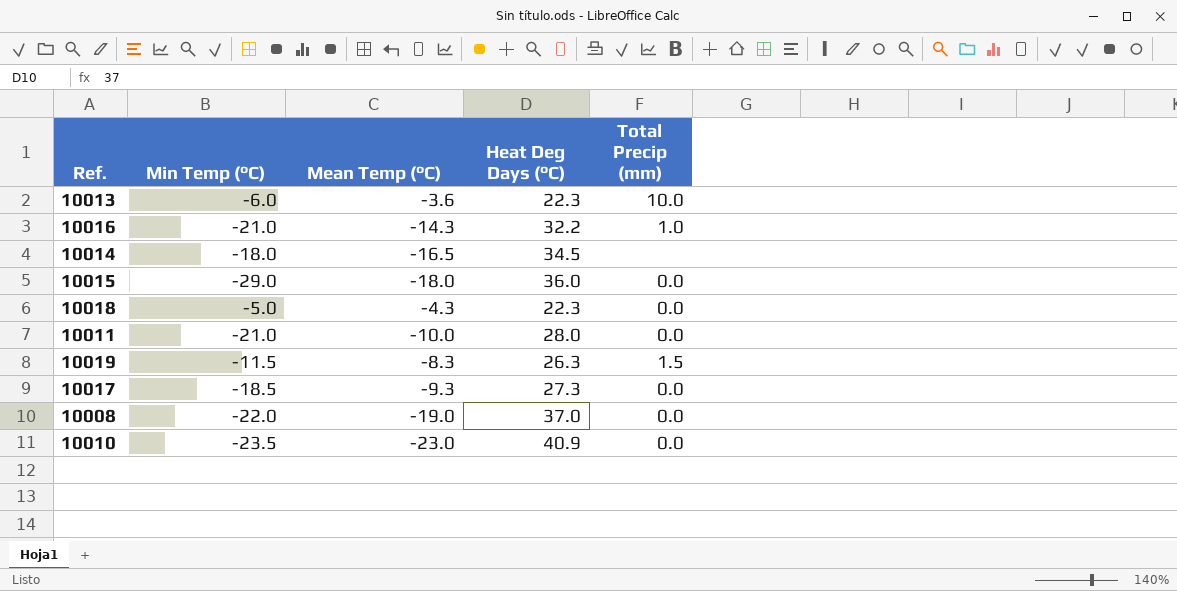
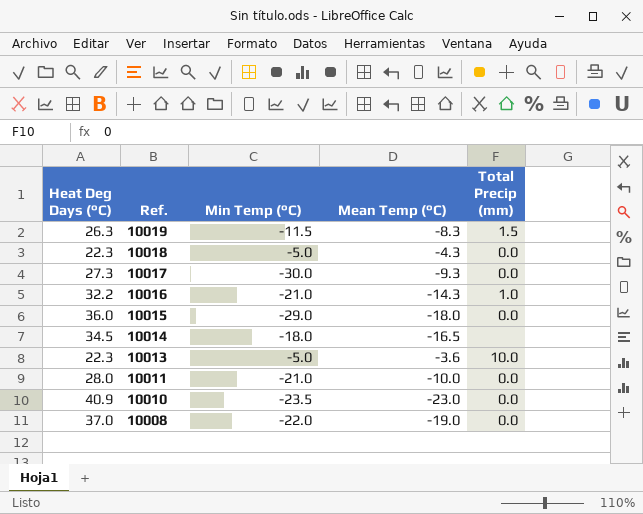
row order: none -> Ref. descending
column Heat Deg Days (°C) | position: 4 -> 1
10017 | Min Temp (°C): -18.5 -> -30.0
10013 | Min Temp (°C): -6.0 -> -5.0

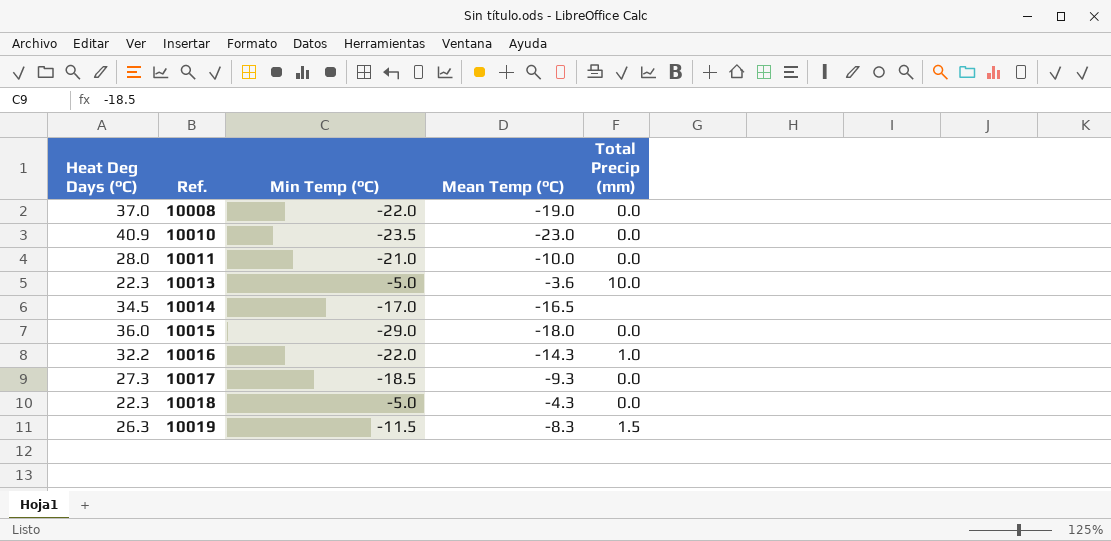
row order: Ref. descending -> Ref. ascending
10014 | Min Temp (°C): -18.0 -> -17.0
10016 | Min Temp (°C): -21.0 -> -22.0
10017 | Min Temp (°C): -30.0 -> -18.5

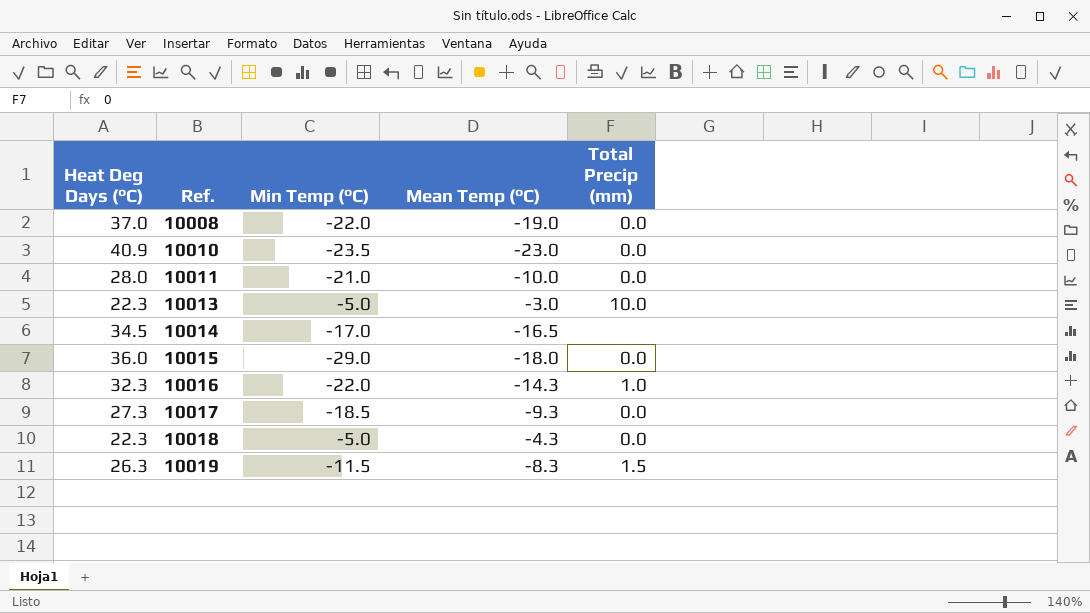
10013 | Mean Temp (°C): -3.6 -> -3.0
10016 | Heat Deg Days (°C): 32.2 -> 32.3

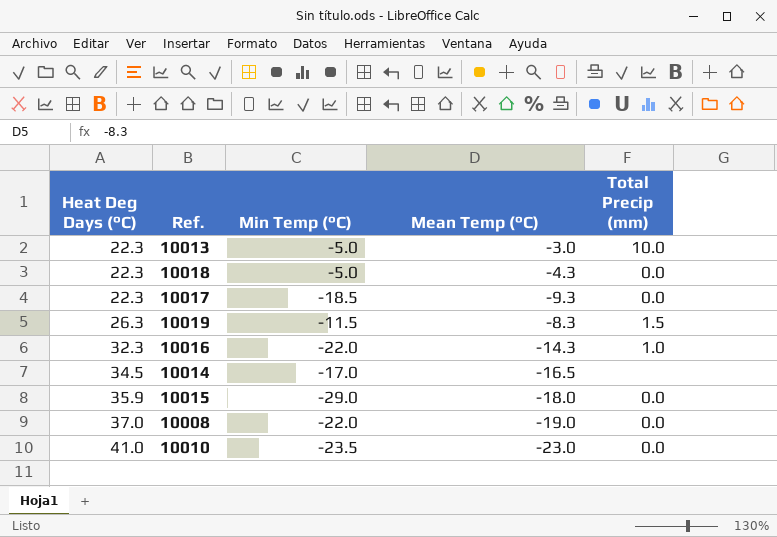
row order: Ref. ascending -> Heat Deg Days (°C) ascending
row 10011: 28.0 | -21.0 | -10.0 | 0.0 -> none
10017 | Heat Deg Days (°C): 27.3 -> 22.3
10015 | Heat Deg Days (°C): 36.0 -> 35.9
10010 | Heat Deg Days (°C): 40.9 -> 41.0

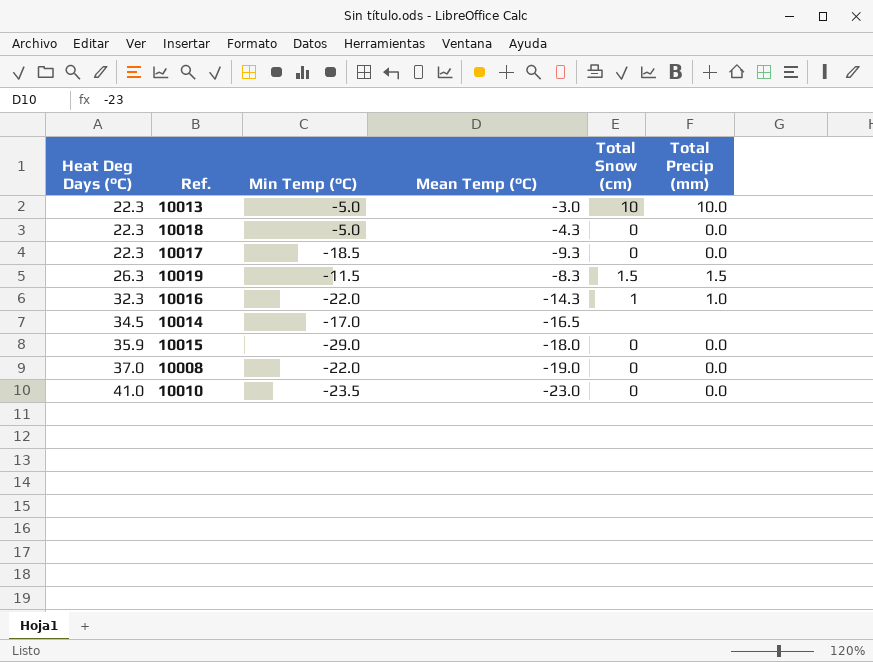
column Total Snow (cm) | position: none -> 5

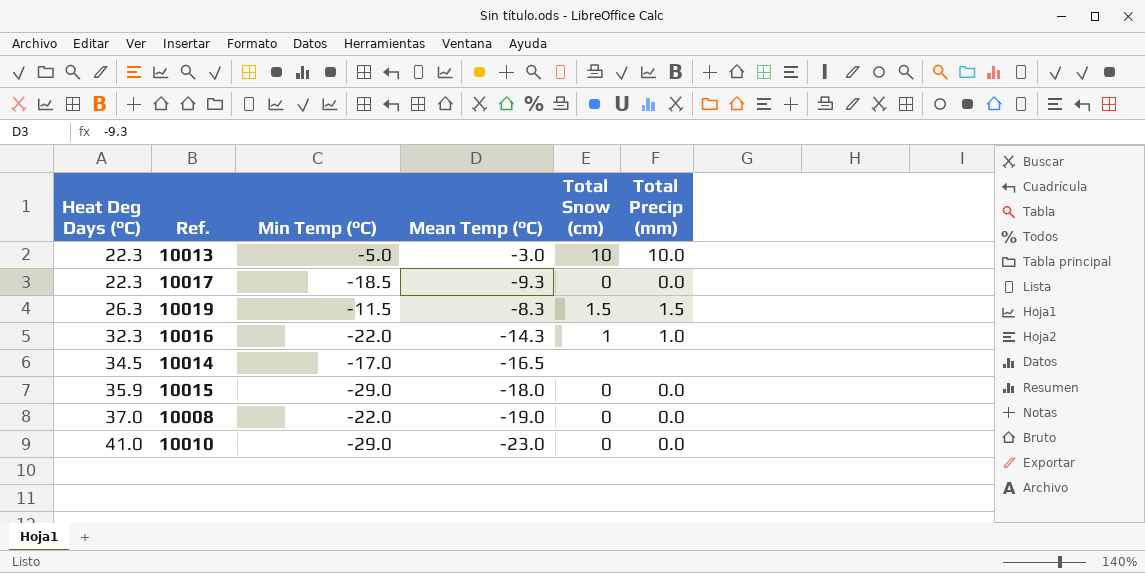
row 10018: 22.3 | -5.0 | -4.3 | 0 | 0.0 -> none
10010 | Min Temp (°C): -23.5 -> -29.0

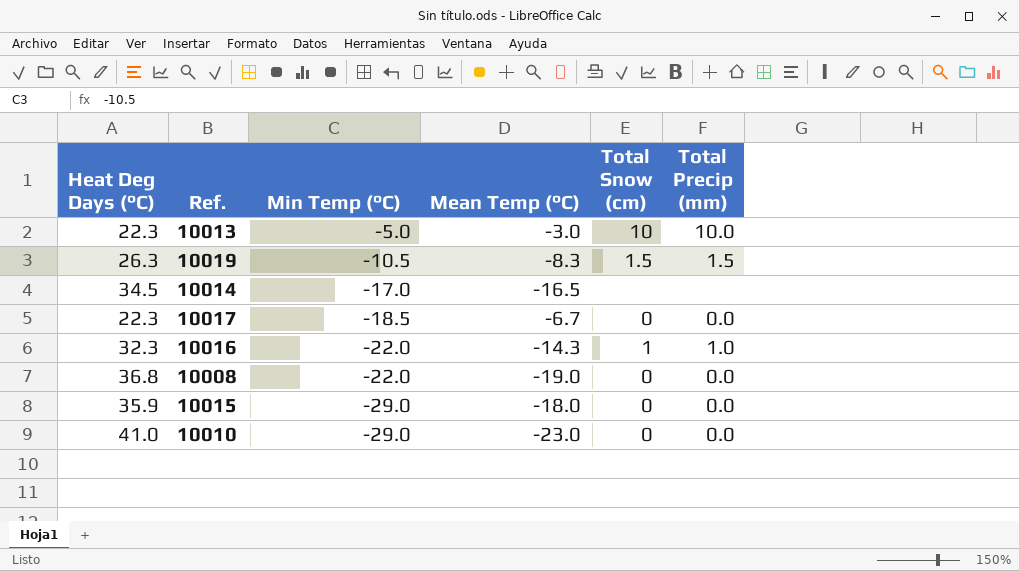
row order: Heat Deg Days (°C) ascending -> Min Temp (°C) descending
10019 | Min Temp (°C): -11.5 -> -10.5
10017 | Mean Temp (°C): -9.3 -> -6.7
10008 | Heat Deg Days (°C): 37.0 -> 36.8

